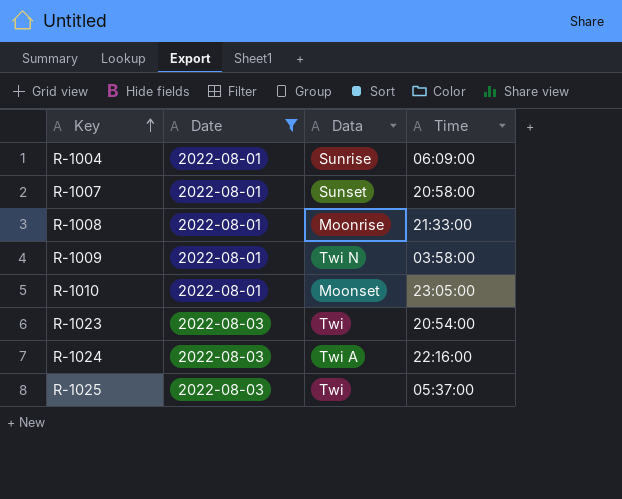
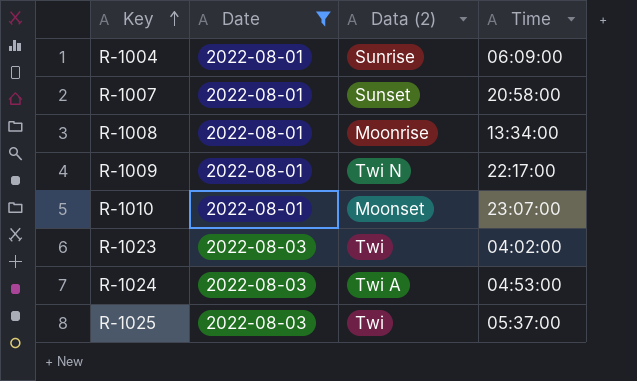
column name: Data -> Data (2)
R-1008 | Time: 21:33:00 -> 13:34:00
R-1009 | Time: 03:58:00 -> 22:17:00
R-1010 | Time: 23:05:00 -> 23:07:00
R-1023 | Time: 20:54:00 -> 04:02:00
R-1024 | Time: 22:16:00 -> 04:53:00

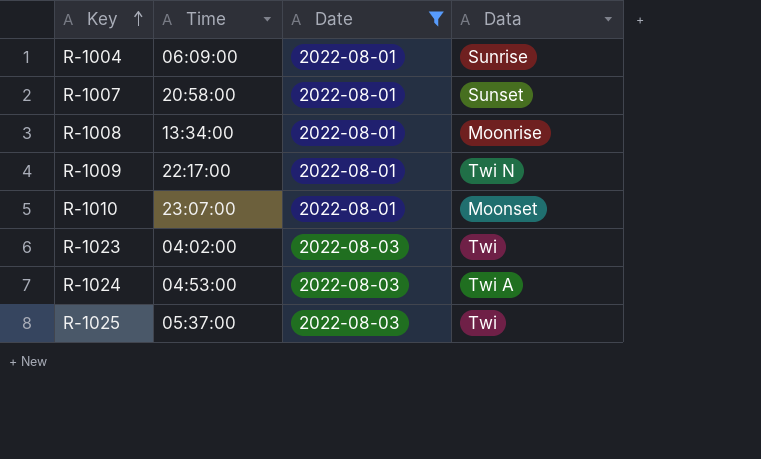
column Time | position: 4 -> 2
column name: Data (2) -> Data

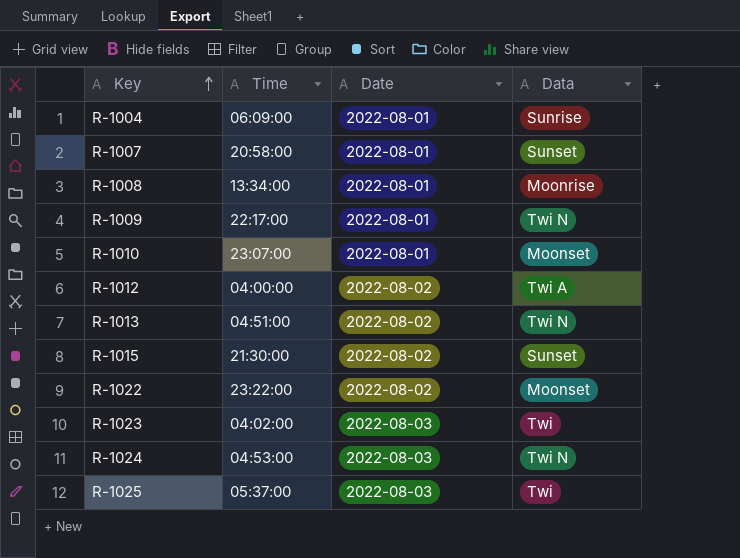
filter: Date != 2022-08-02 -> none
R-1024 | Data: Twi A -> Twi N

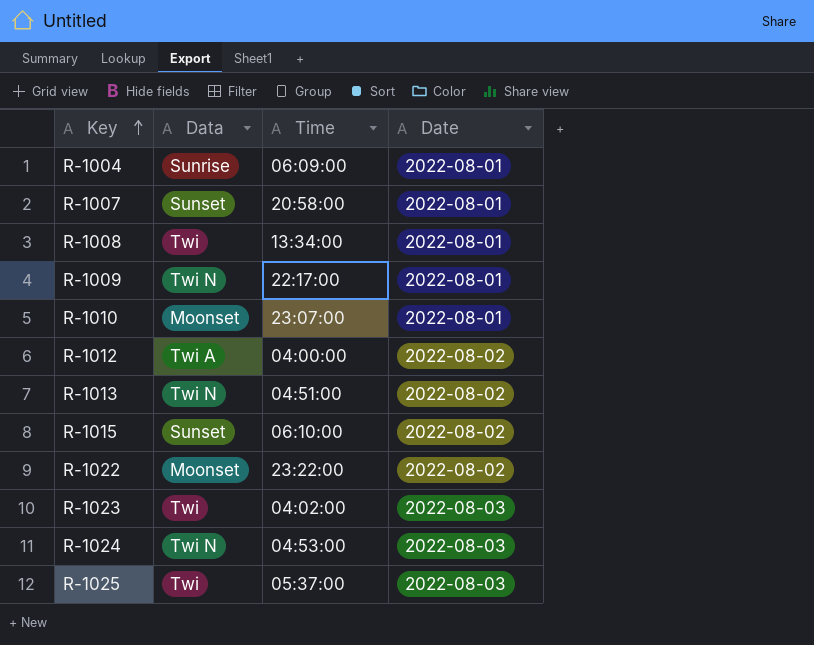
column Data | position: 4 -> 2
R-1008 | Data: Moonrise -> Twi
R-1015 | Time: 21:30:00 -> 06:10:00

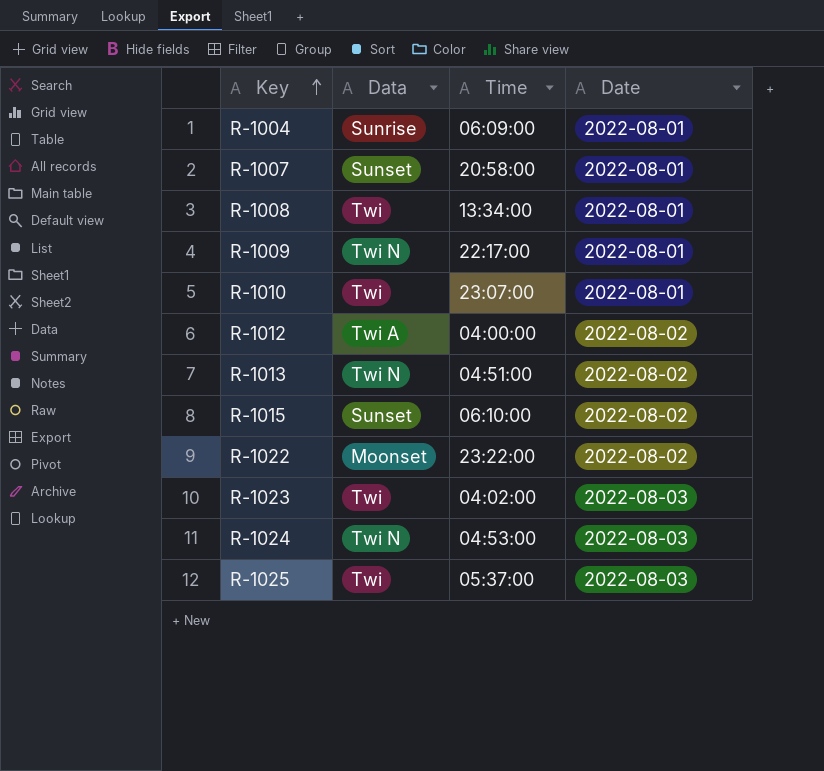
R-1010 | Data: Moonset -> Twi

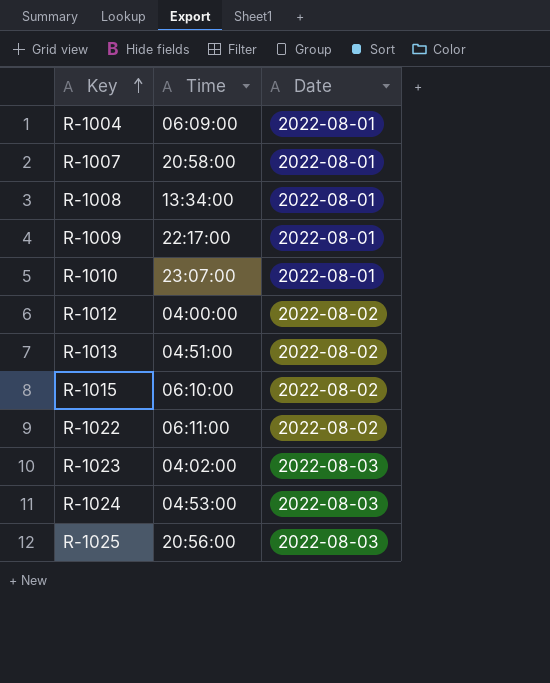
column Data | position: 2 -> none
R-1022 | Time: 23:22:00 -> 06:11:00
R-1025 | Time: 05:37:00 -> 20:56:00

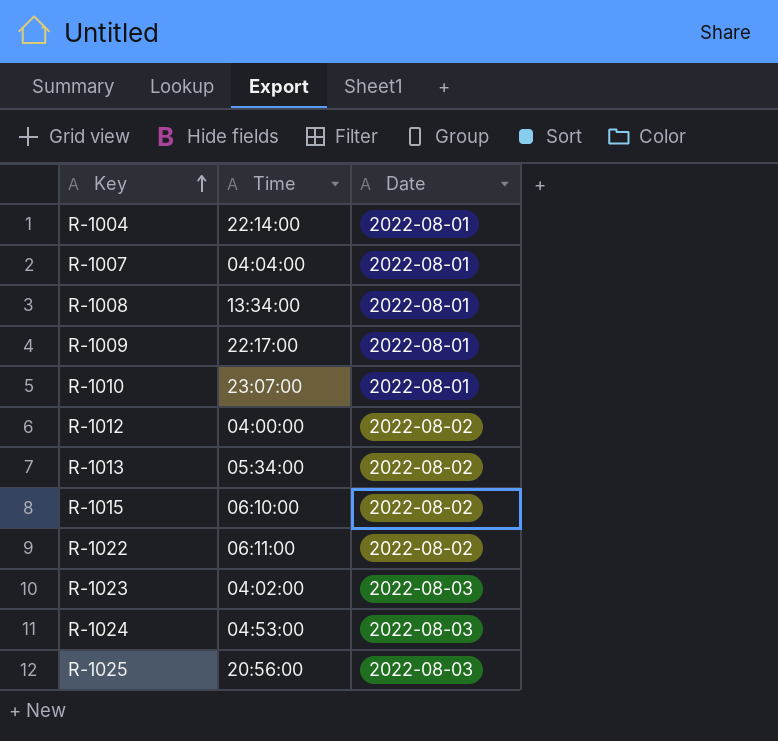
R-1004 | Time: 06:09:00 -> 22:14:00
R-1007 | Time: 20:58:00 -> 04:04:00
R-1013 | Time: 04:51:00 -> 05:34:00

